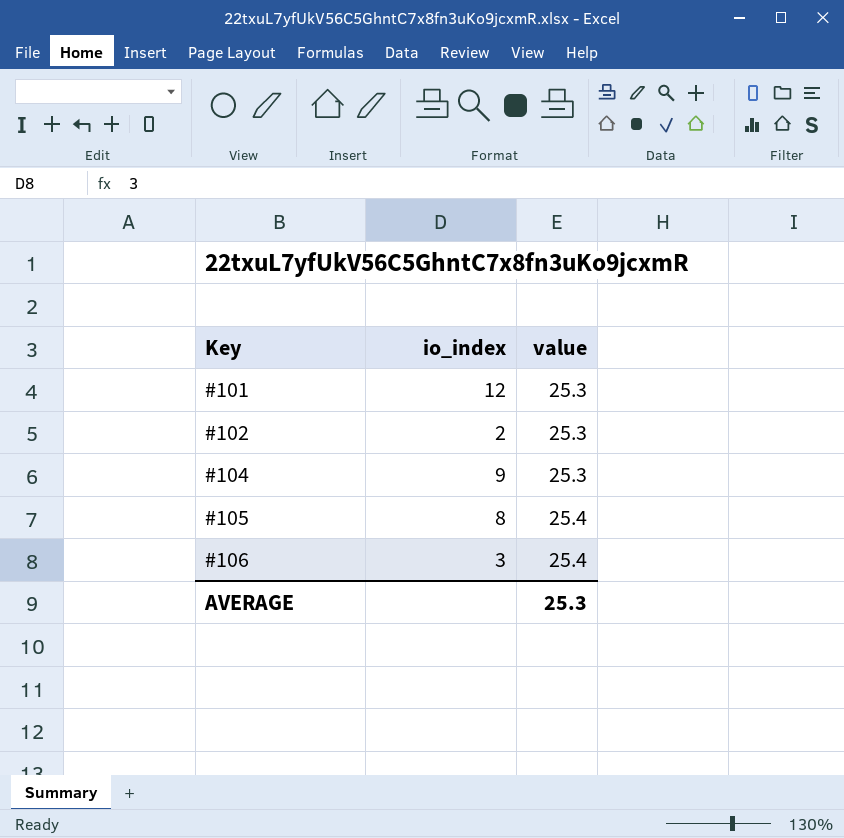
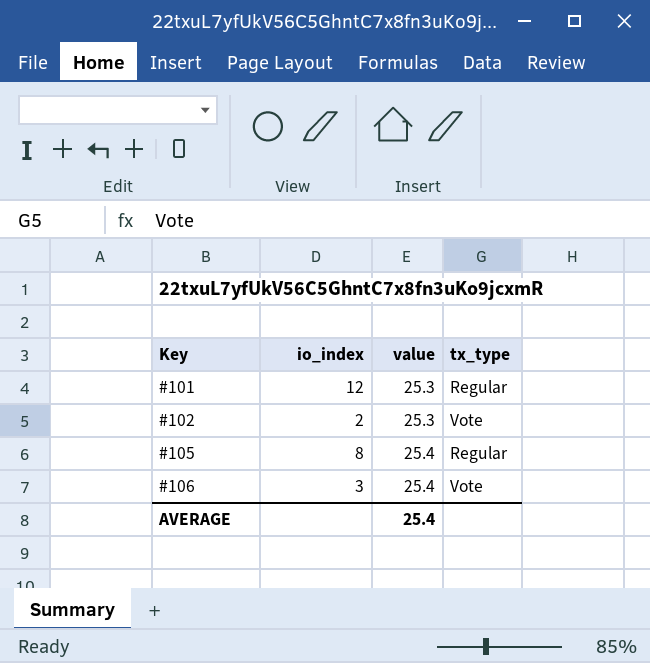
column tx_type | position: none -> 4
row #104: 9 | 25.3 -> none
AVERAGE | value: 25.3 -> 25.4

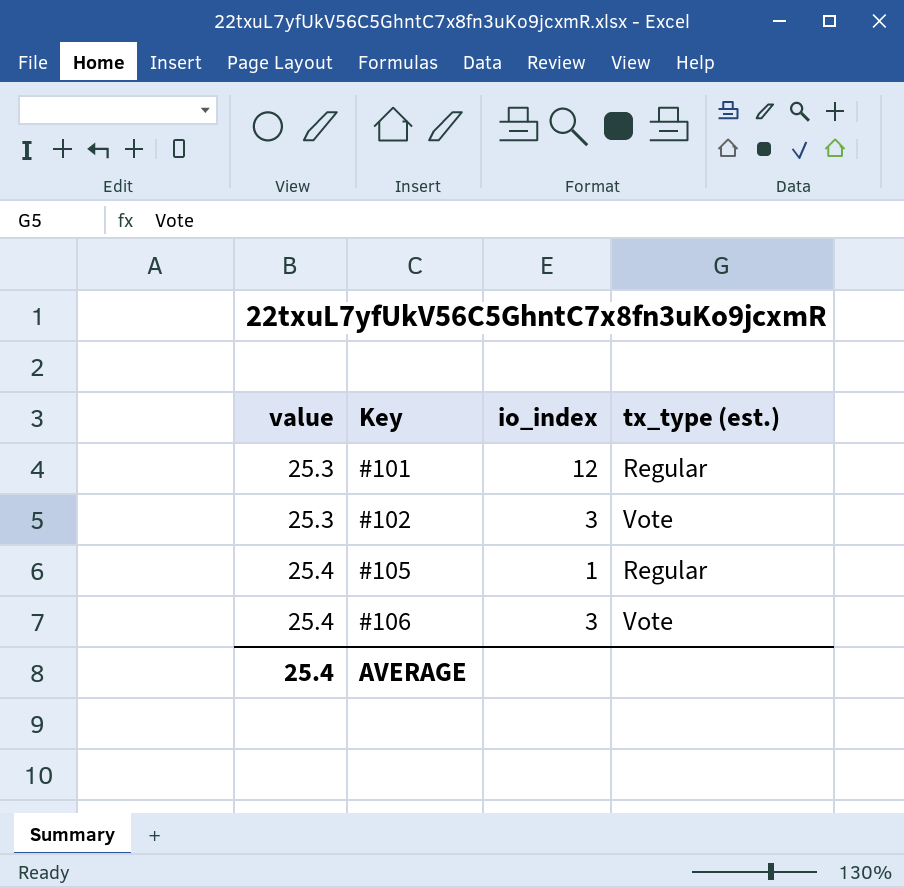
column value | position: 3 -> 1
column name: tx_type -> tx_type (est.)
#102 | io_index: 2 -> 3
#105 | io_index: 8 -> 1

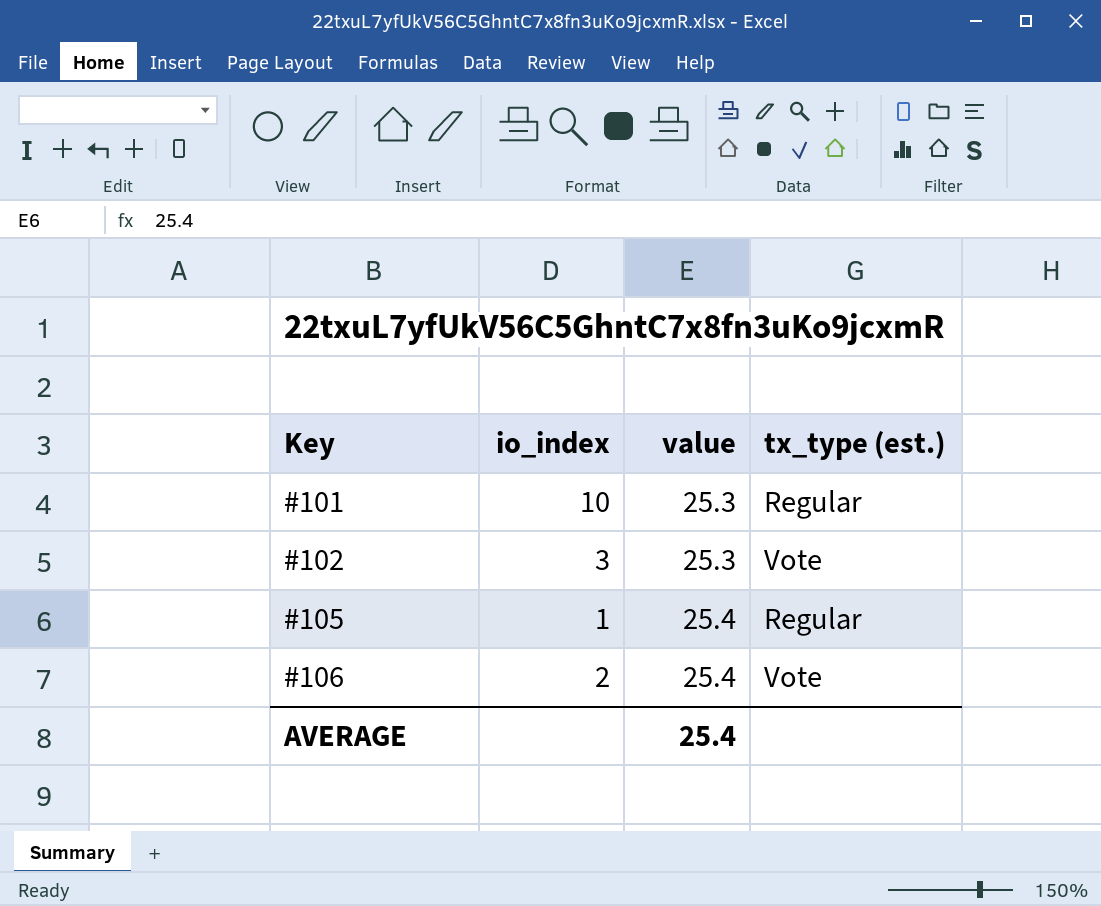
column value | position: 1 -> 3
#101 | io_index: 12 -> 10
#106 | io_index: 3 -> 2

